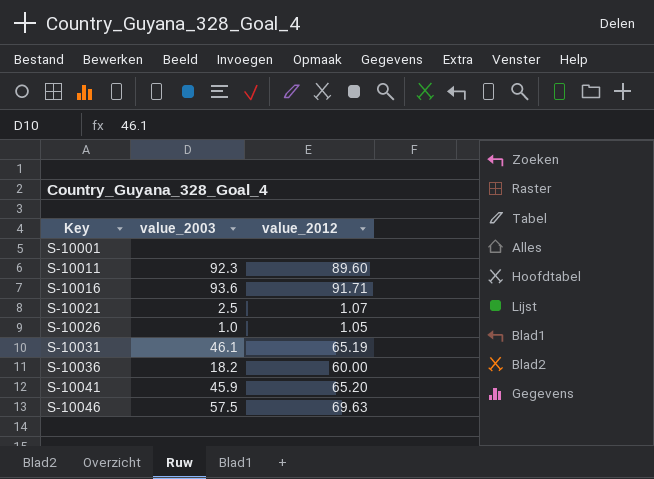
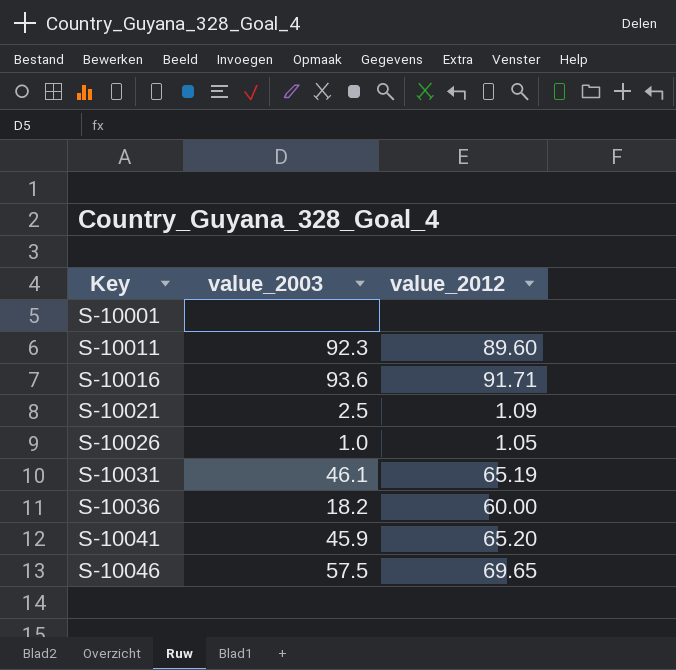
S-10021 | value_2012: 1.07 -> 1.09
S-10046 | value_2012: 69.63 -> 69.65

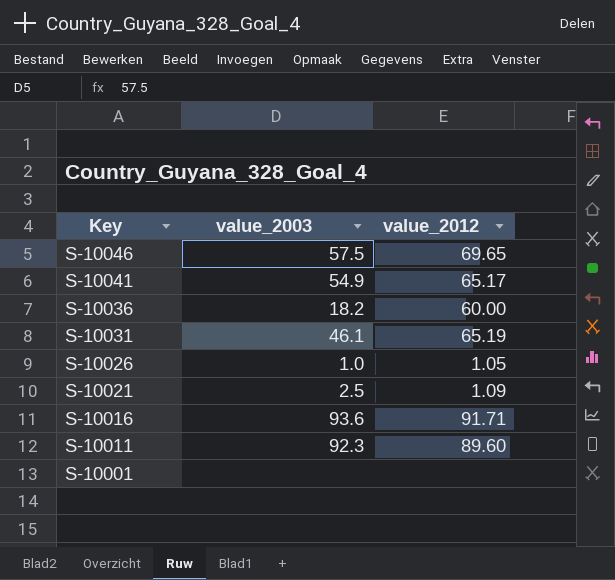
row order: Key ascending -> Key descending
S-10041 | value_2003: 45.9 -> 54.9
S-10041 | value_2012: 65.20 -> 65.17

